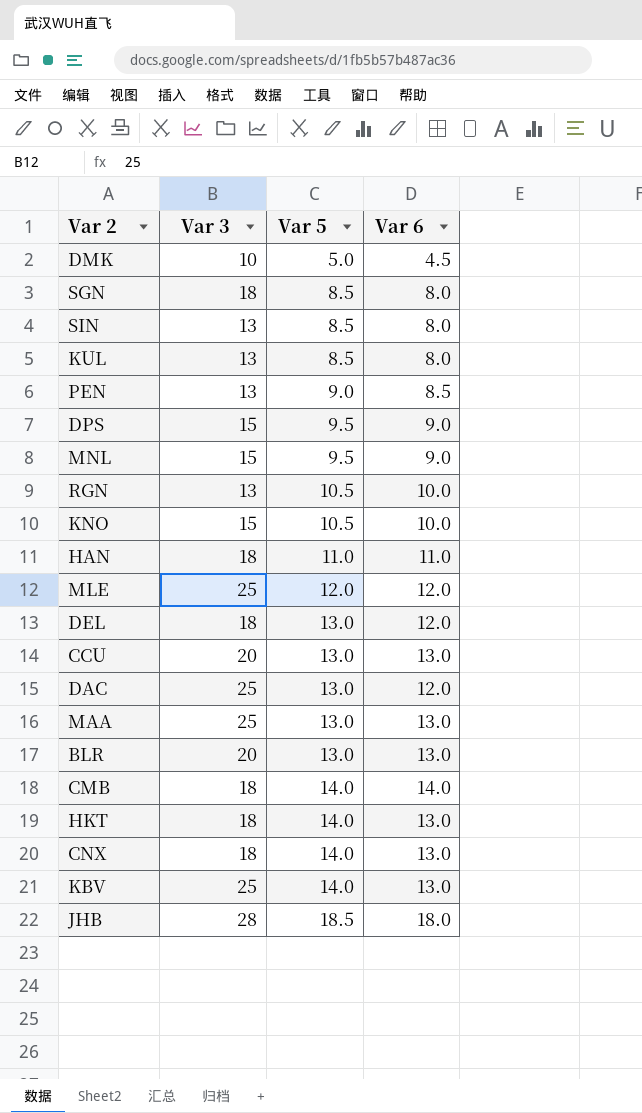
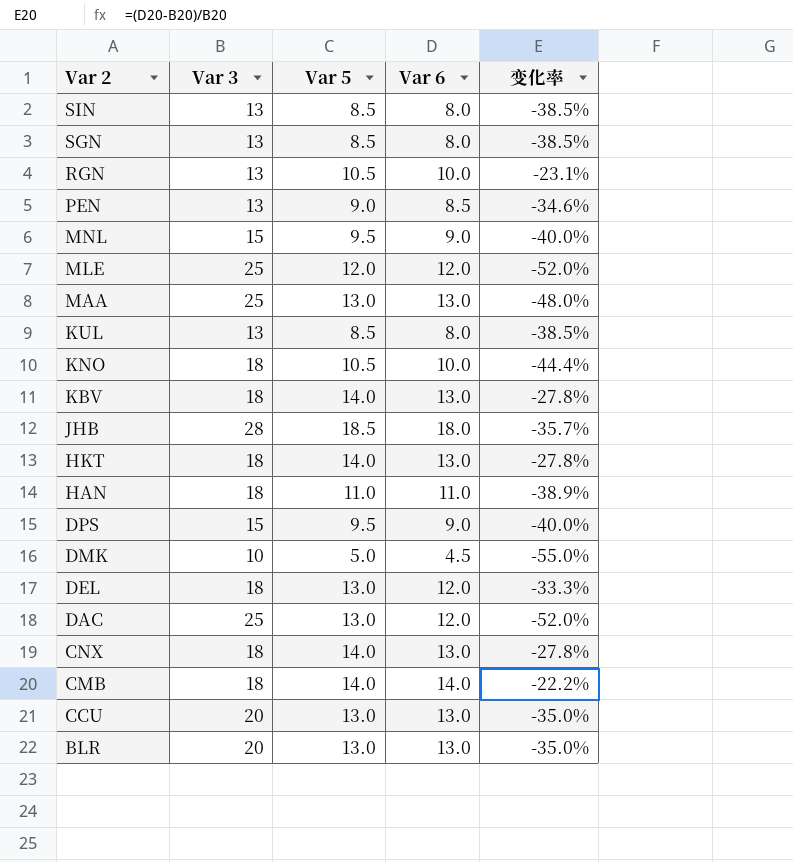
row order: Var 5 ascending -> Var 2 descending
column 变化率 | formula: none -> ([Var 6] - [Var 3]) / [Var 3]
SGN | Var 3: 18 -> 13
KNO | Var 3: 15 -> 18
KBV | Var 3: 25 -> 18

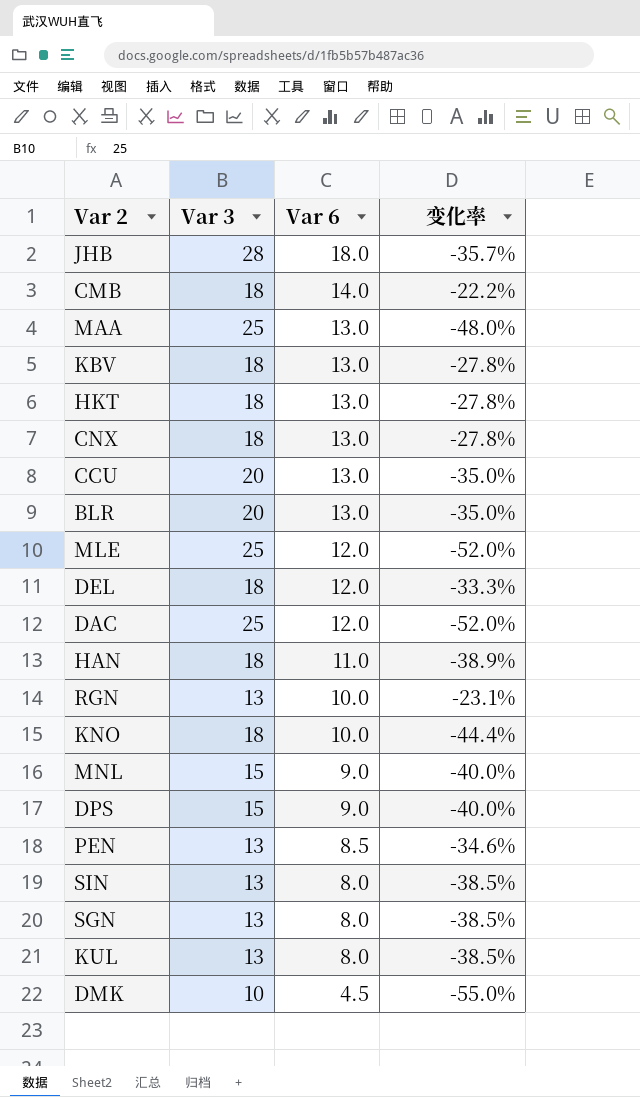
row order: Var 2 descending -> Var 6 descending
column Var 5 | position: 3 -> none

